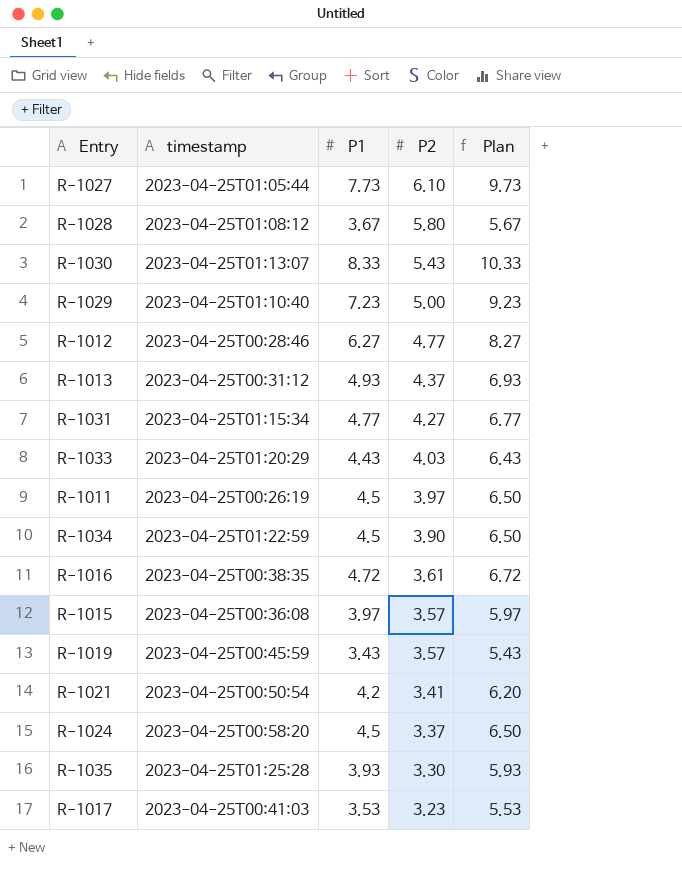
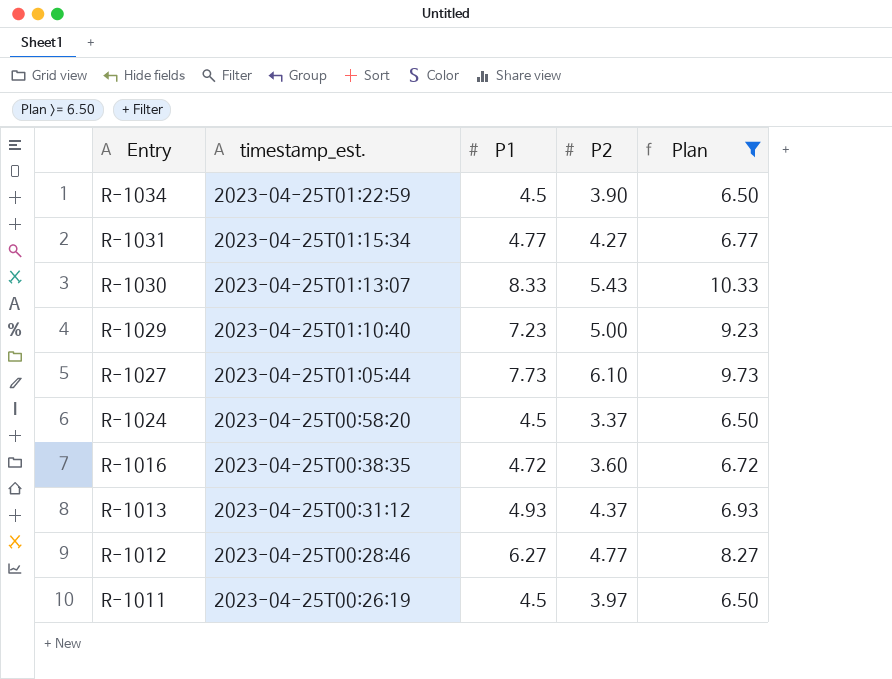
filter: none -> Plan >= 6.50
row order: P2 descending -> Entry descending
column name: timestamp -> timestamp_est.
R-1016 | P2: 3.61 -> 3.60

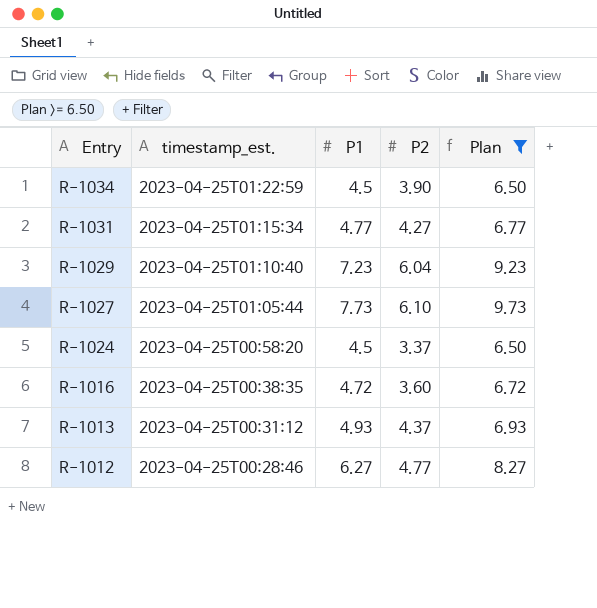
row R-1030: 2023-04-25T01:13:07 | 8.33 | 5.43 | 10.33 -> none
row R-1011: 2023-04-25T00:26:19 | 4.5 | 3.97 | 6.50 -> none
R-1029 | P2: 5.00 -> 6.04

